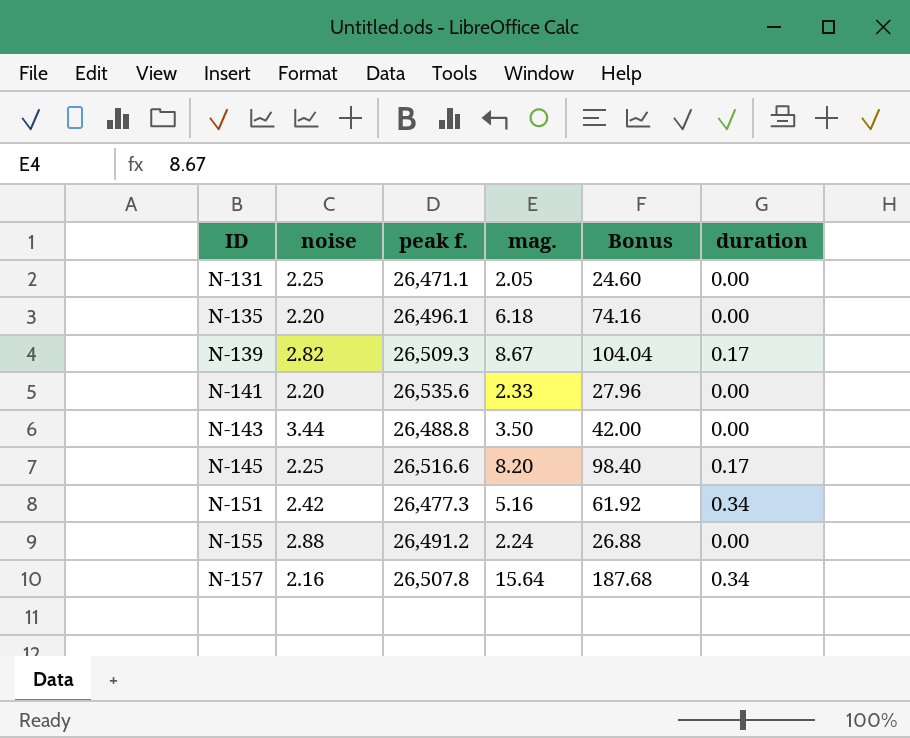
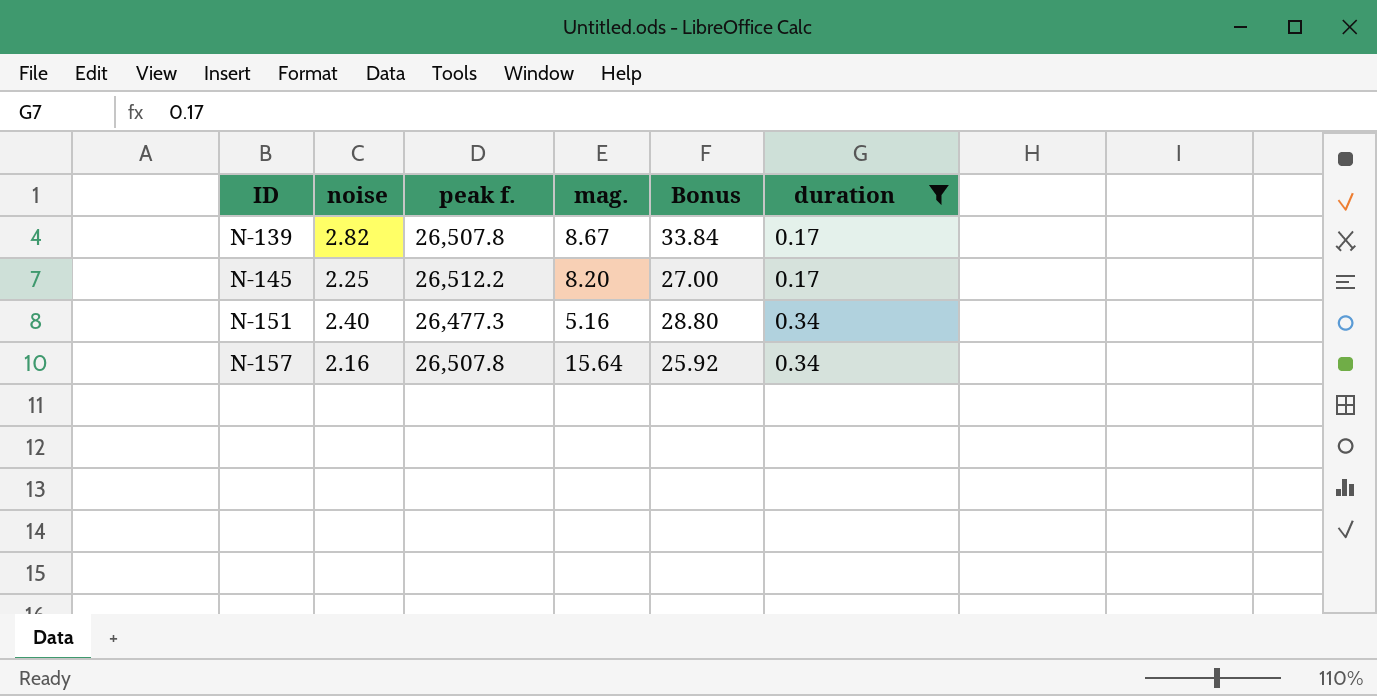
filter: none -> duration != 0.00
column Bonus | formula: [mag.] * 12 -> [noise] * 12
N-139 | peak f.: 26,509.3 -> 26,507.8
N-145 | peak f.: 26,516.6 -> 26,512.2
N-151 | noise: 2.42 -> 2.40

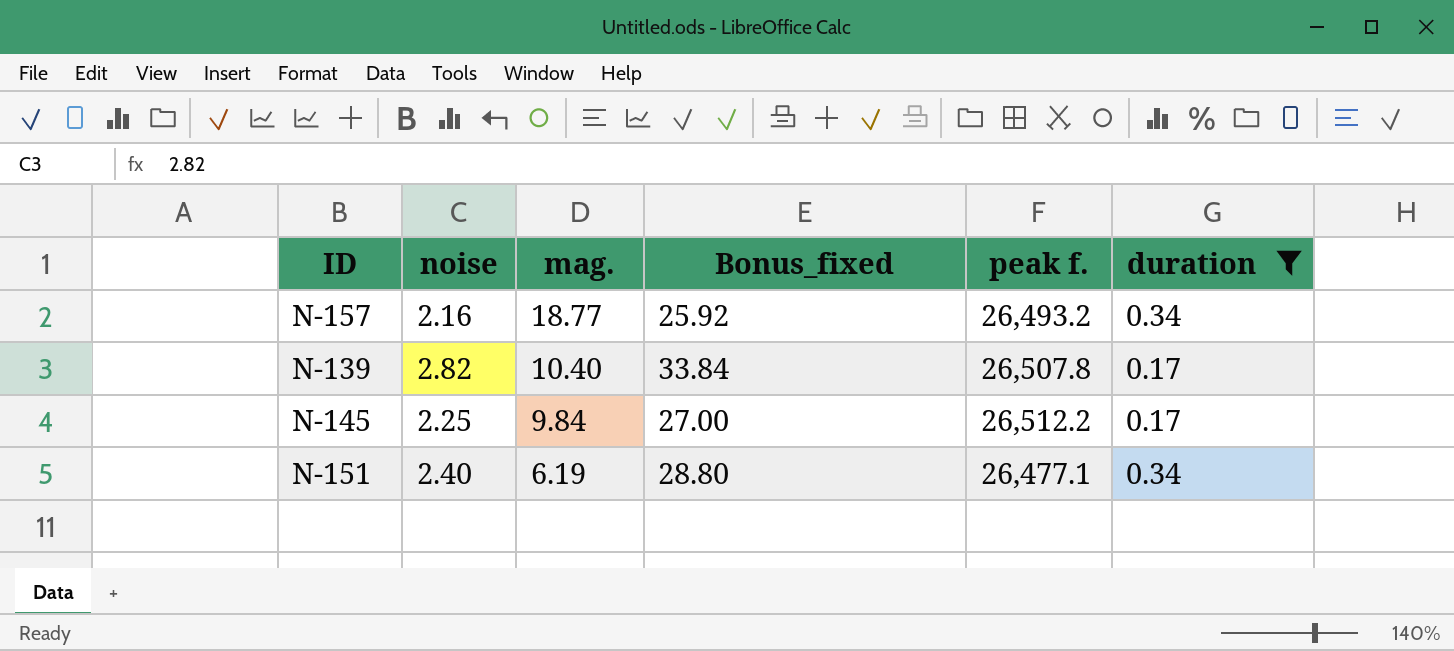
row order: ID ascending -> mag. descending
column name: Bonus -> Bonus_fixed
column peak f. | position: 3 -> 5
N-157 | mag.: 15.64 -> 18.77
N-157 | peak f.: 26,507.8 -> 26,493.2
N-139 | mag.: 8.67 -> 10.40
N-145 | mag.: 8.20 -> 9.84
N-151 | mag.: 5.16 -> 6.19
N-151 | peak f.: 26,477.3 -> 26,477.1

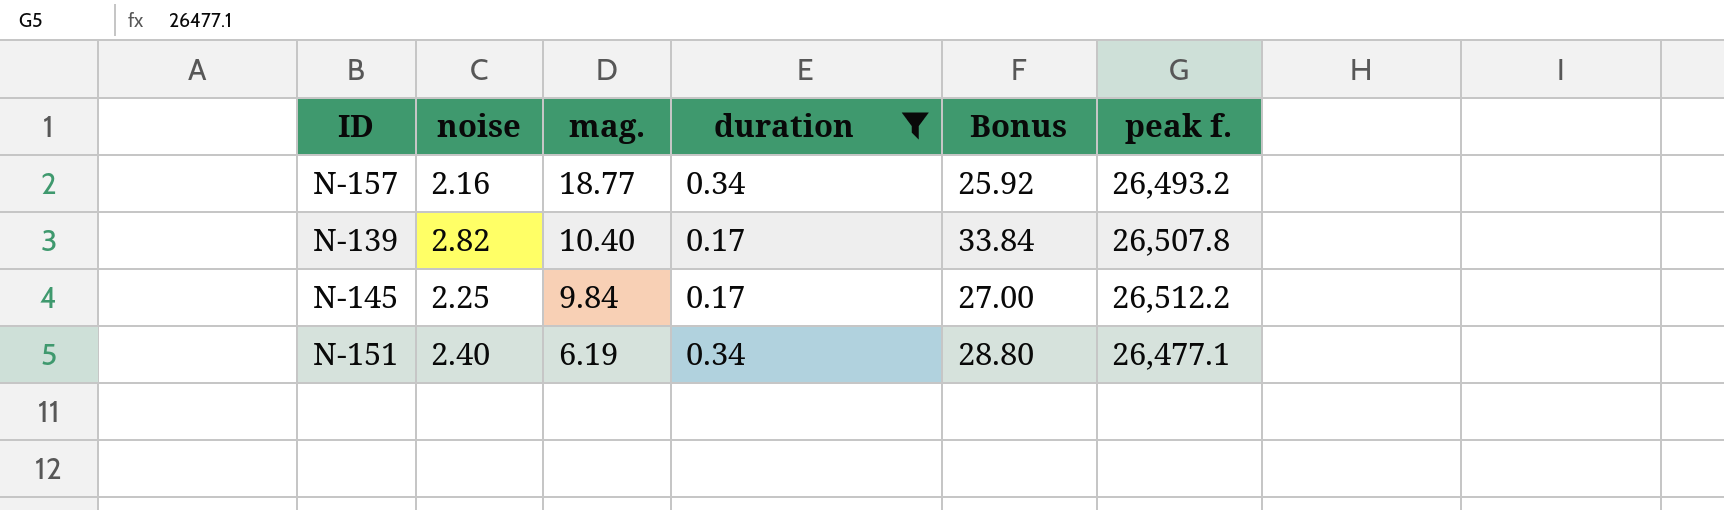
column duration | position: 6 -> 4
column name: Bonus_fixed -> Bonus

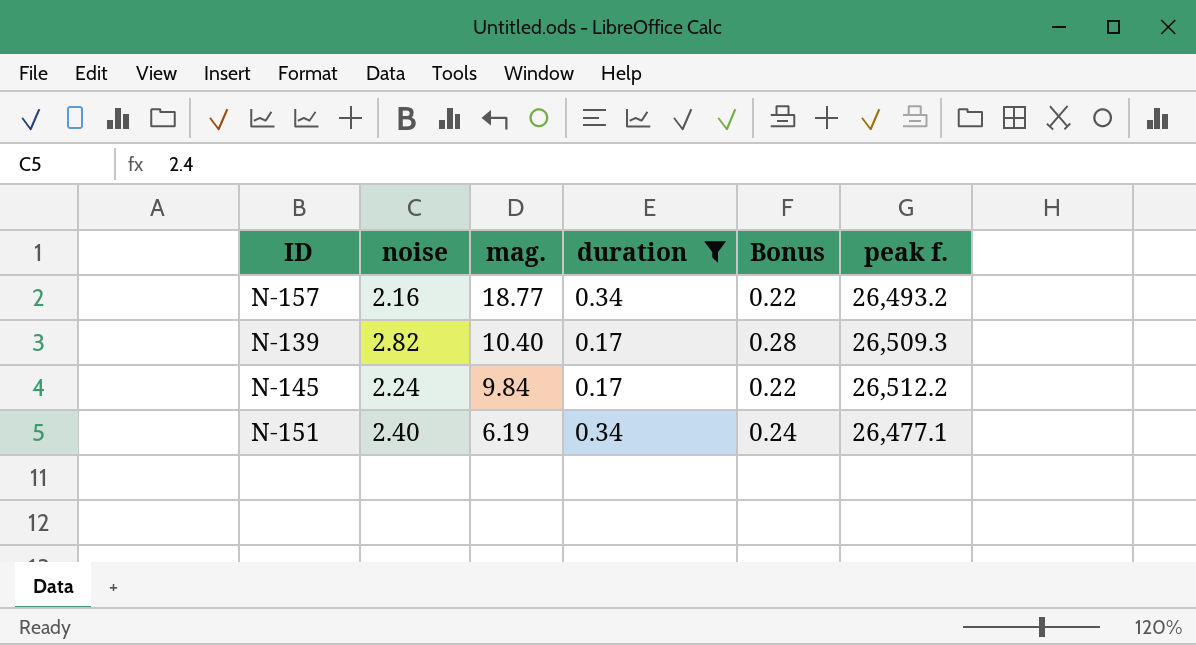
column Bonus | formula: [noise] * 12 -> [noise] * 0.1
N-139 | peak f.: 26,507.8 -> 26,509.3
N-145 | noise: 2.25 -> 2.24

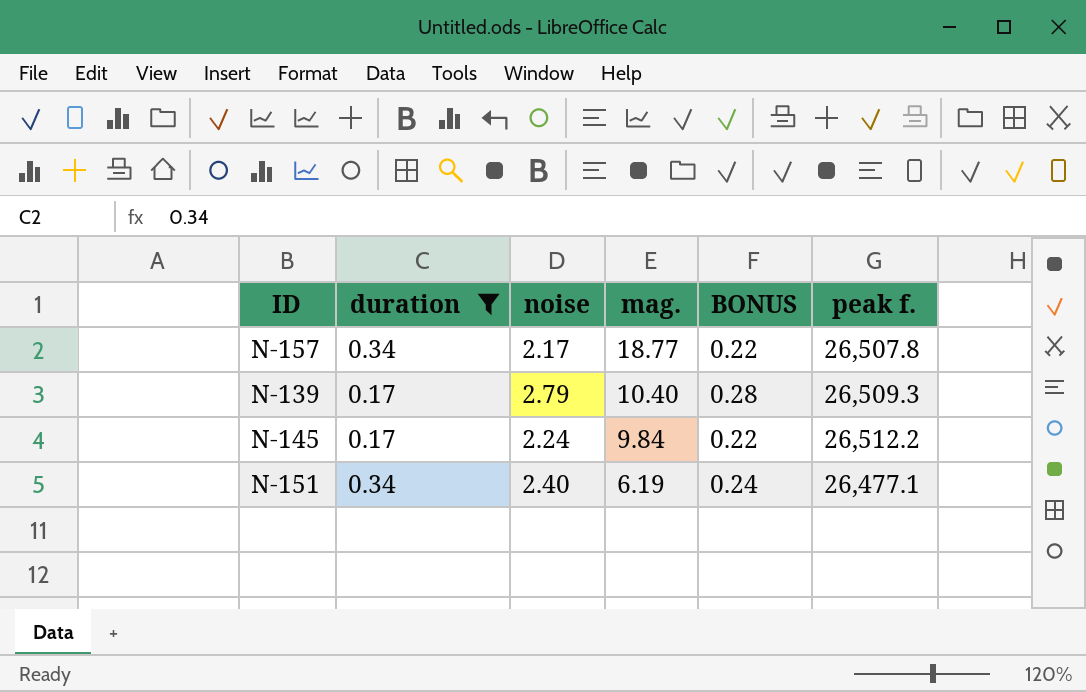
column duration | position: 4 -> 2
column name: Bonus -> BONUS
N-157 | noise: 2.16 -> 2.17
N-157 | peak f.: 26,493.2 -> 26,507.8
N-139 | noise: 2.82 -> 2.79

